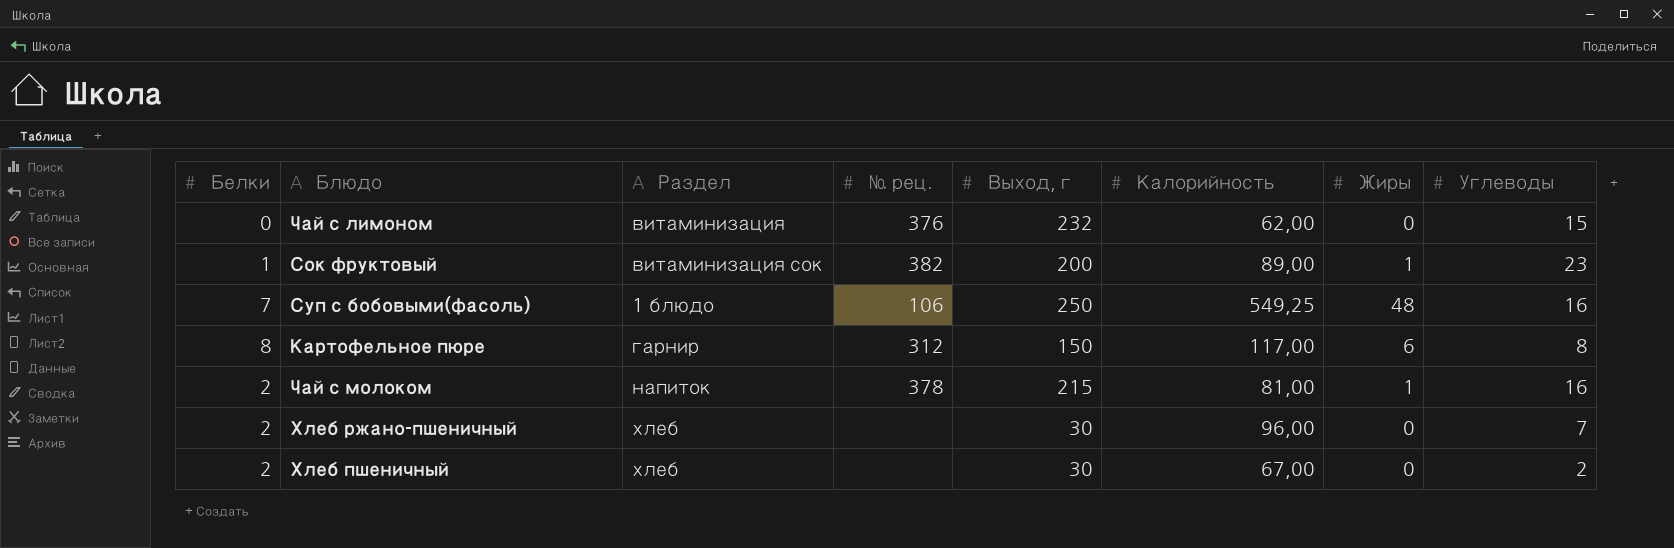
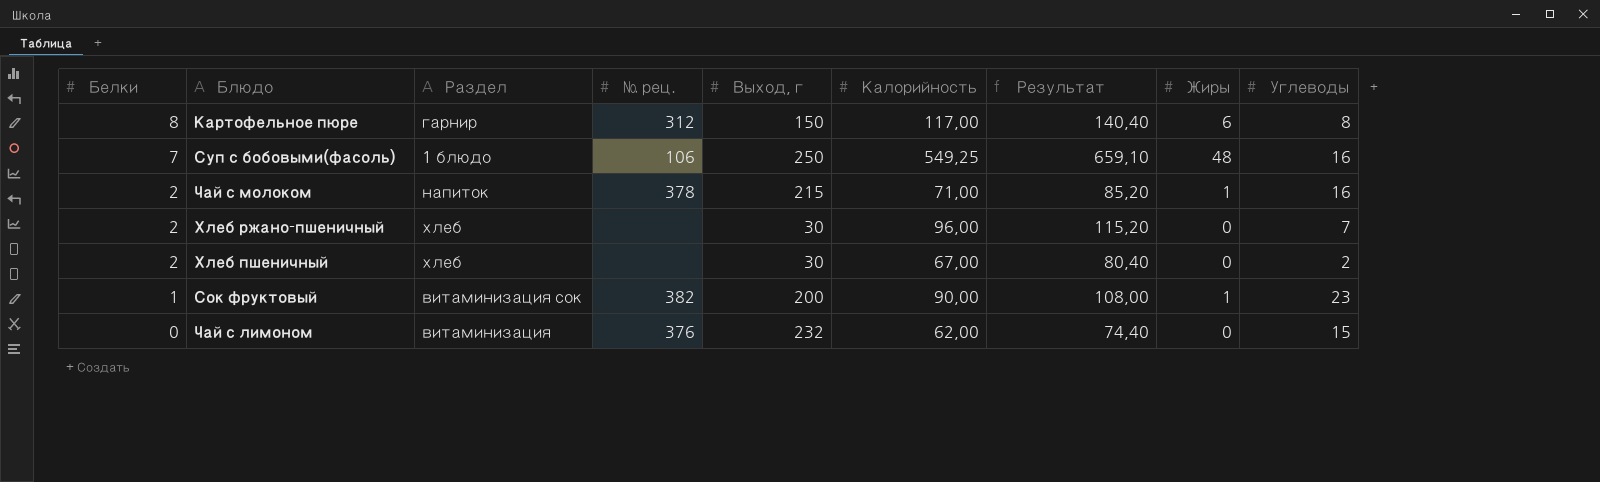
row order: none -> Белки descending
column Результат | formula: none -> [Калорийность] * 1,2
Чай с молоком | Калорийность: 81,00 -> 71,00
Сок фруктовый | Калорийность: 89,00 -> 90,00

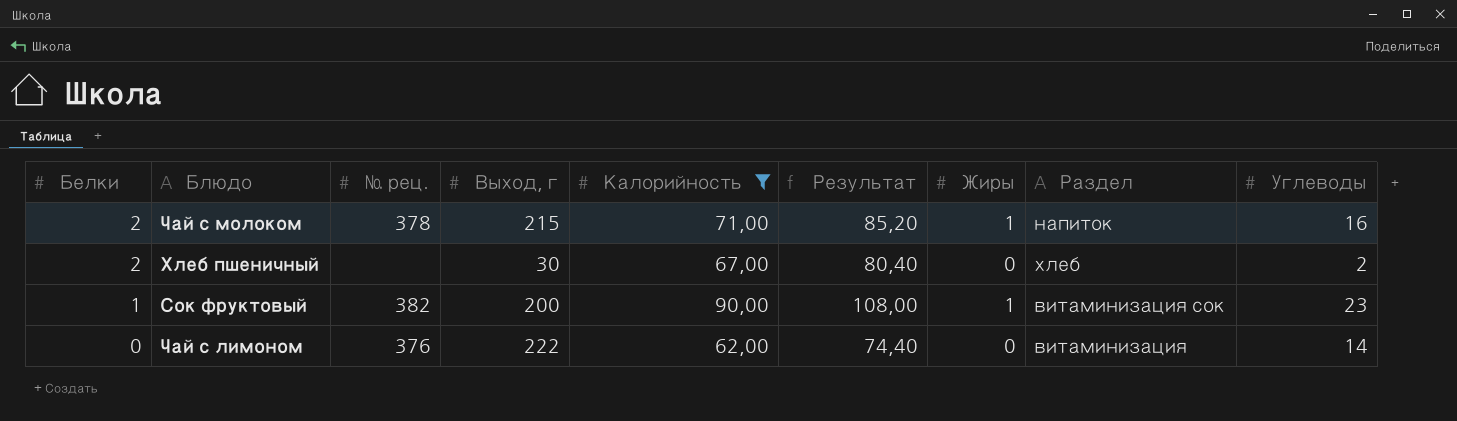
filter: none -> Калорийность <= 90,00
column Раздел | position: 3 -> 8
Чай с лимоном | Выход, г: 232 -> 222
Чай с лимоном | Углеводы: 15 -> 14

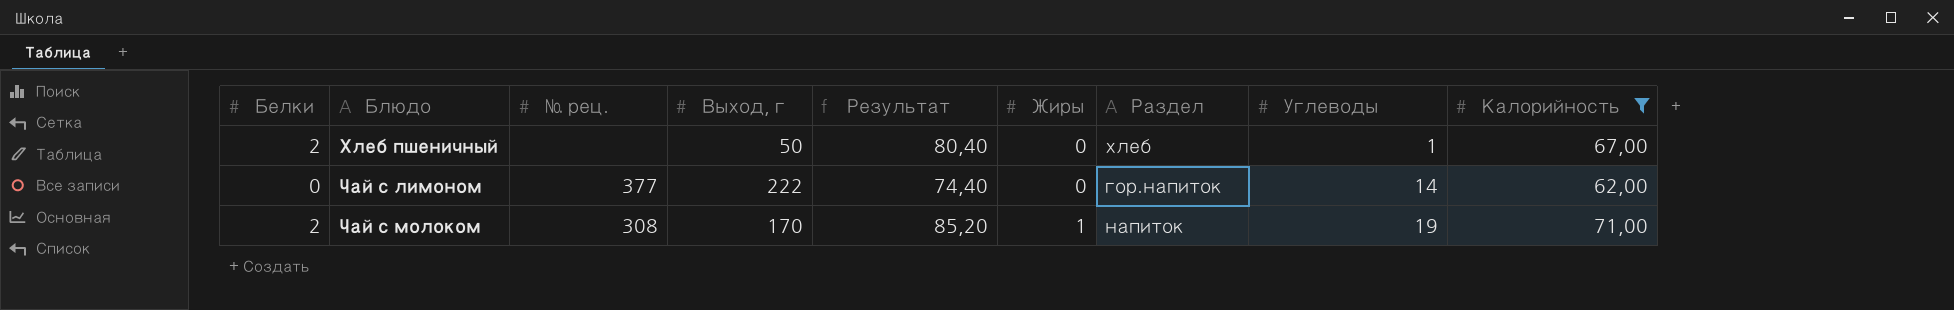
row order: Белки descending -> Блюдо ascending
column Калорийность | position: 5 -> 9
row Сок фруктовый: 1 | 382 | 200 | 90,00 | 108,00 | 1 | витаминизация сок | 23 -> none
Хлеб пшеничный | Выход, г: 30 -> 50
Хлеб пшеничный | Углеводы: 2 -> 1
Чай с лимоном | № рец.: 376 -> 377
Чай с лимоном | Раздел: витаминизация -> гор.напиток
Чай с молоком | № рец.: 378 -> 308
Чай с молоком | Выход, г: 215 -> 170
Чай с молоком | Углеводы: 16 -> 19

